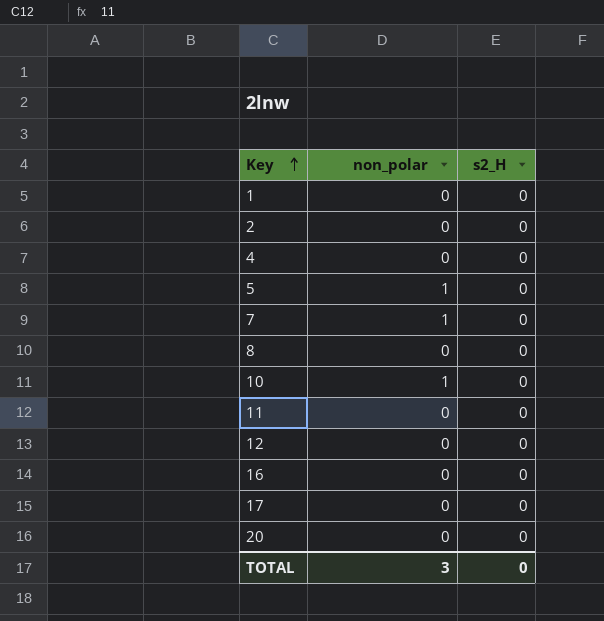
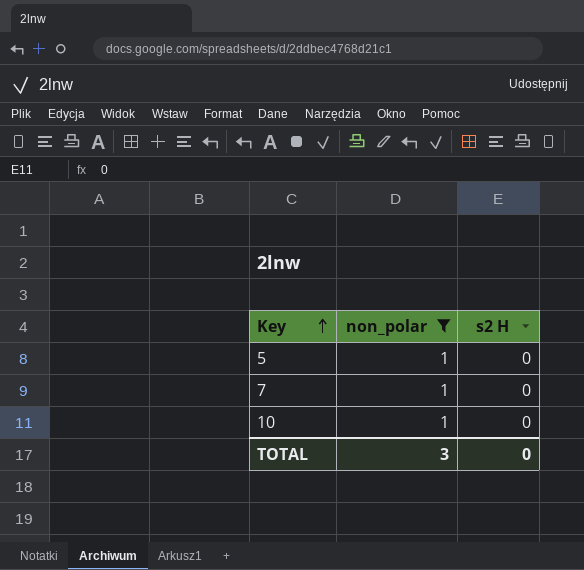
filter: none -> non_polar = 1
column name: s2_H -> s2 H

